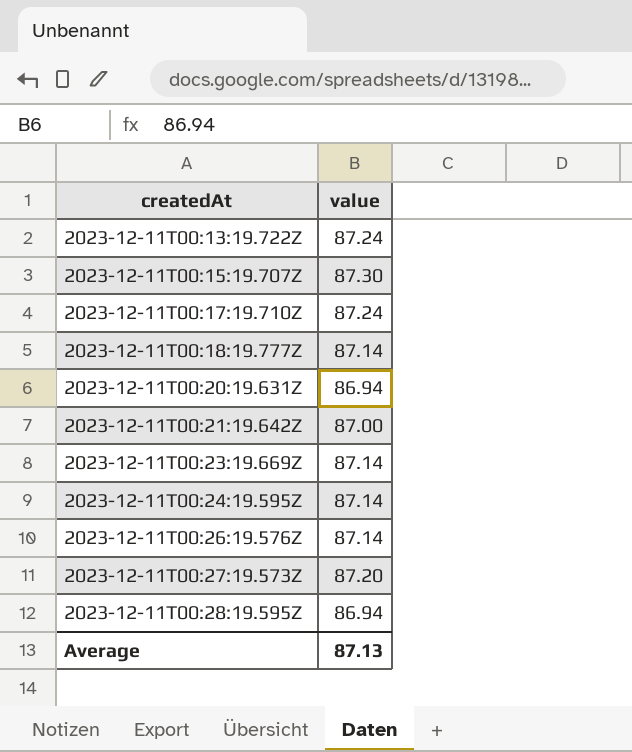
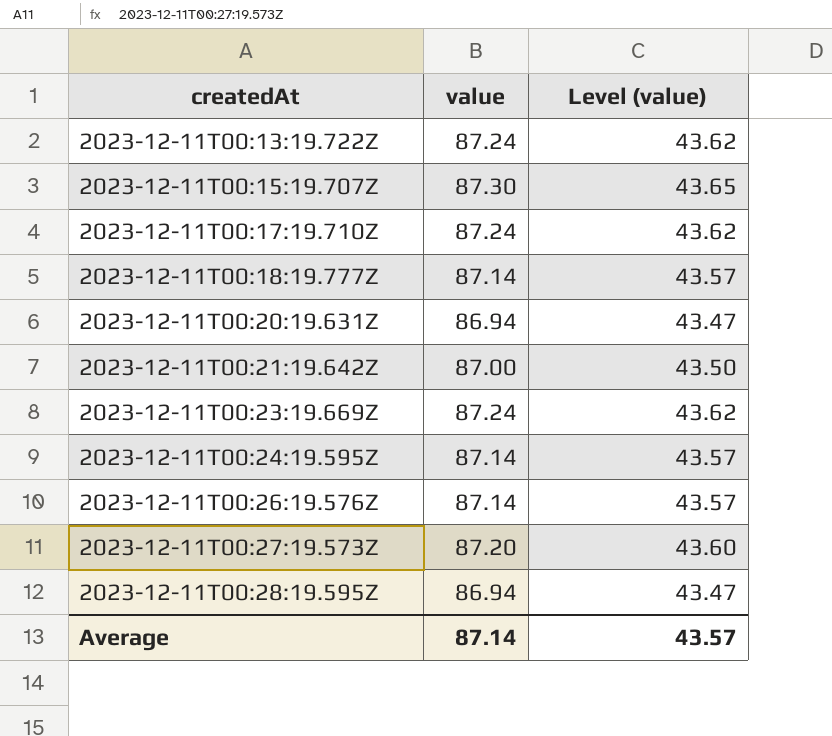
column Level (value) | formula: none -> [value] * 0.5
2023-12-11T00:23:19.669Z | value: 87.14 -> 87.24
Average | value: 87.13 -> 87.14

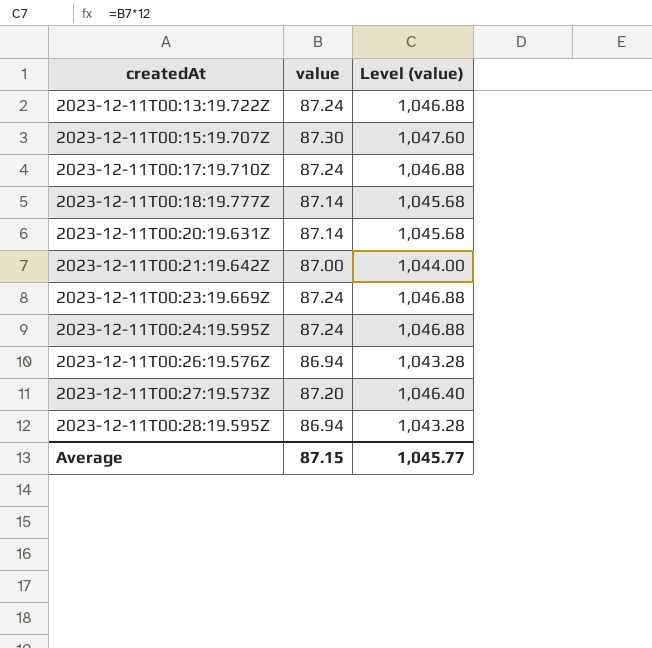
column Level (value) | formula: [value] * 0.5 -> [value] * 12
2023-12-11T00:20:19.631Z | value: 86.94 -> 87.14
2023-12-11T00:24:19.595Z | value: 87.14 -> 87.24
2023-12-11T00:26:19.576Z | value: 87.14 -> 86.94
Average | value: 87.14 -> 87.15
Average | Level (value): 43.57 -> 1,045.77

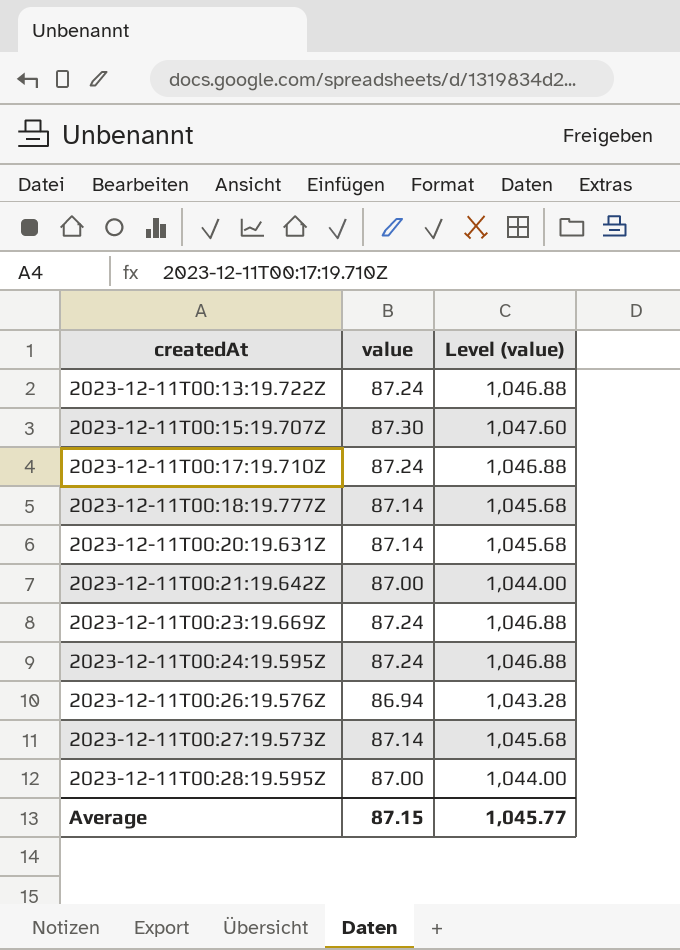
2023-12-11T00:27:19.573Z | value: 87.20 -> 87.14
2023-12-11T00:27:19.573Z | Level (value): 1,046.40 -> 1,045.68
2023-12-11T00:28:19.595Z | value: 86.94 -> 87.00
2023-12-11T00:28:19.595Z | Level (value): 1,043.28 -> 1,044.00

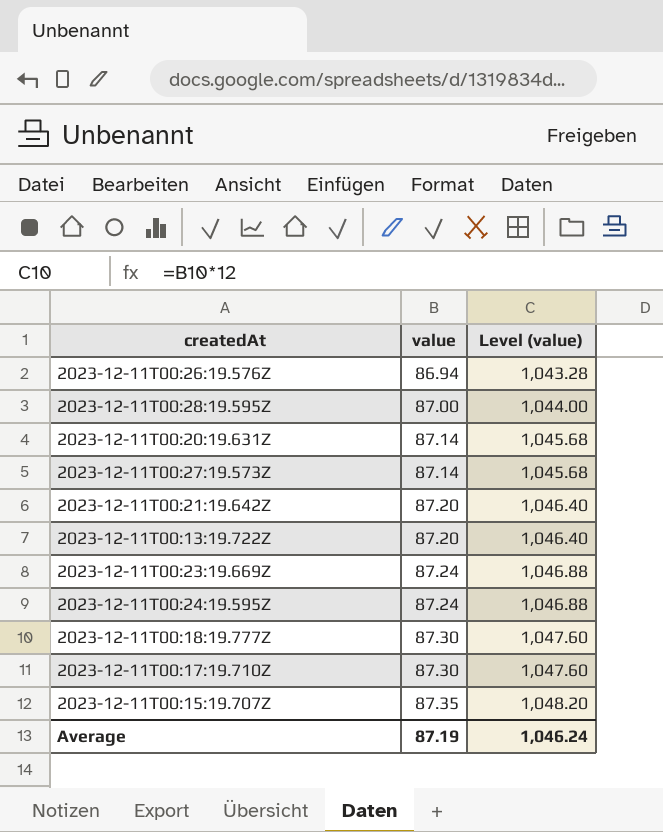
row order: createdAt ascending -> value ascending
2023-12-11T00:21:19.642Z | value: 87.00 -> 87.20
2023-12-11T00:21:19.642Z | Level (value): 1,044.00 -> 1,046.40
2023-12-11T00:13:19.722Z | value: 87.24 -> 87.20
2023-12-11T00:13:19.722Z | Level (value): 1,046.88 -> 1,046.40
2023-12-11T00:18:19.777Z | value: 87.14 -> 87.30
2023-12-11T00:18:19.777Z | Level (value): 1,045.68 -> 1,047.60
2023-12-11T00:17:19.710Z | value: 87.24 -> 87.30
2023-12-11T00:17:19.710Z | Level (value): 1,046.88 -> 1,047.60
2023-12-11T00:15:19.707Z | value: 87.30 -> 87.35
2023-12-11T00:15:19.707Z | Level (value): 1,047.60 -> 1,048.20
Average | value: 87.15 -> 87.19
Average | Level (value): 1,045.77 -> 1,046.24

